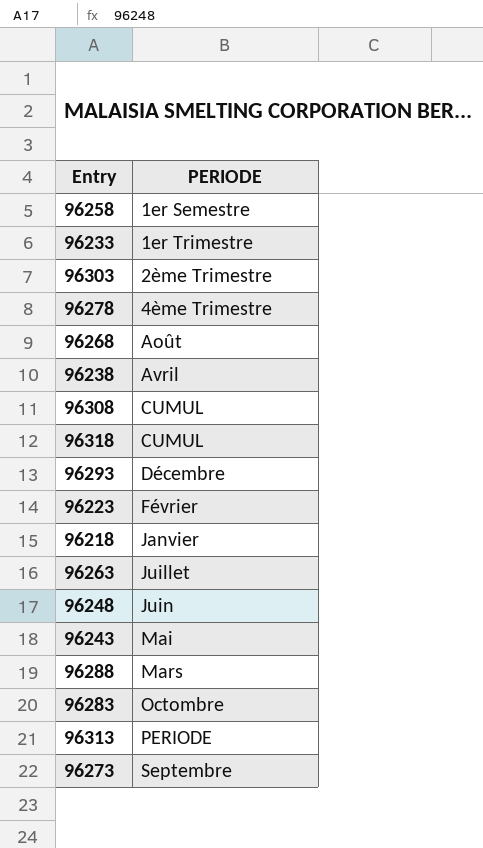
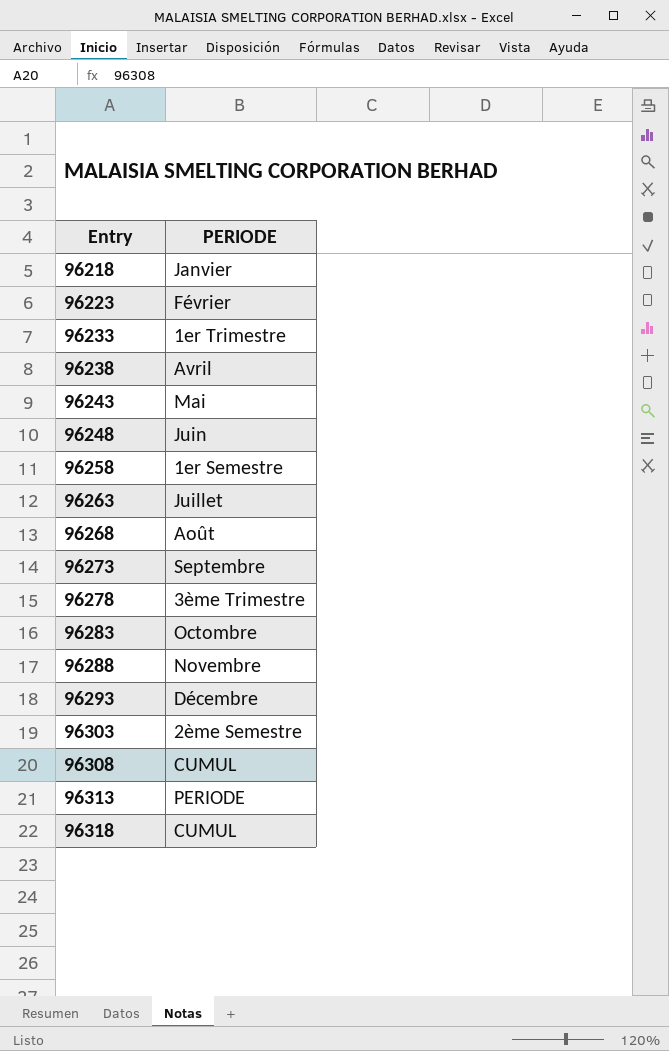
row order: PERIODE ascending -> Entry ascending
96278 | PERIODE: 4ème Trimestre -> 3ème Trimestre
96288 | PERIODE: Mars -> Novembre
96303 | PERIODE: 2ème Trimestre -> 2ème Semestre

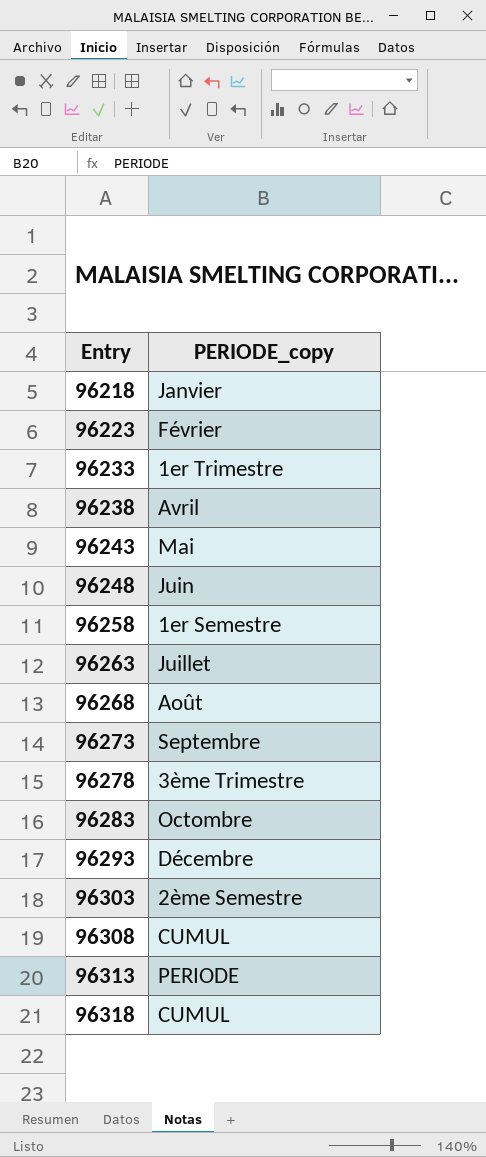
column name: PERIODE -> PERIODE_copy
row 96288: Novembre -> none

